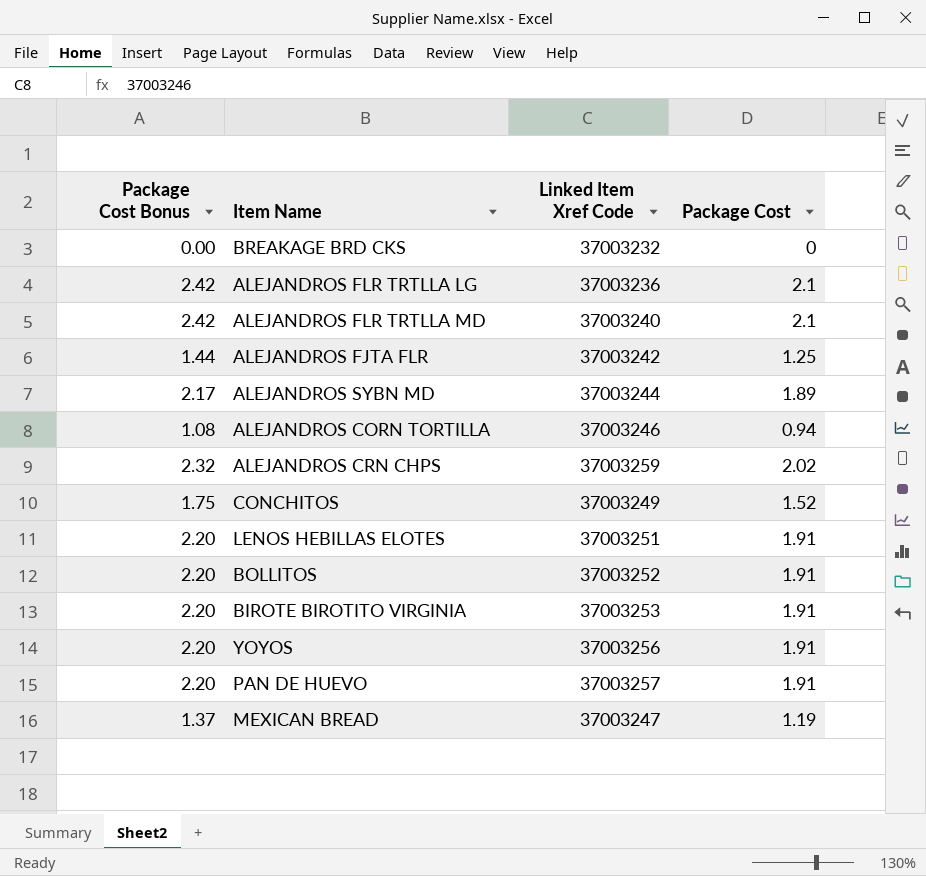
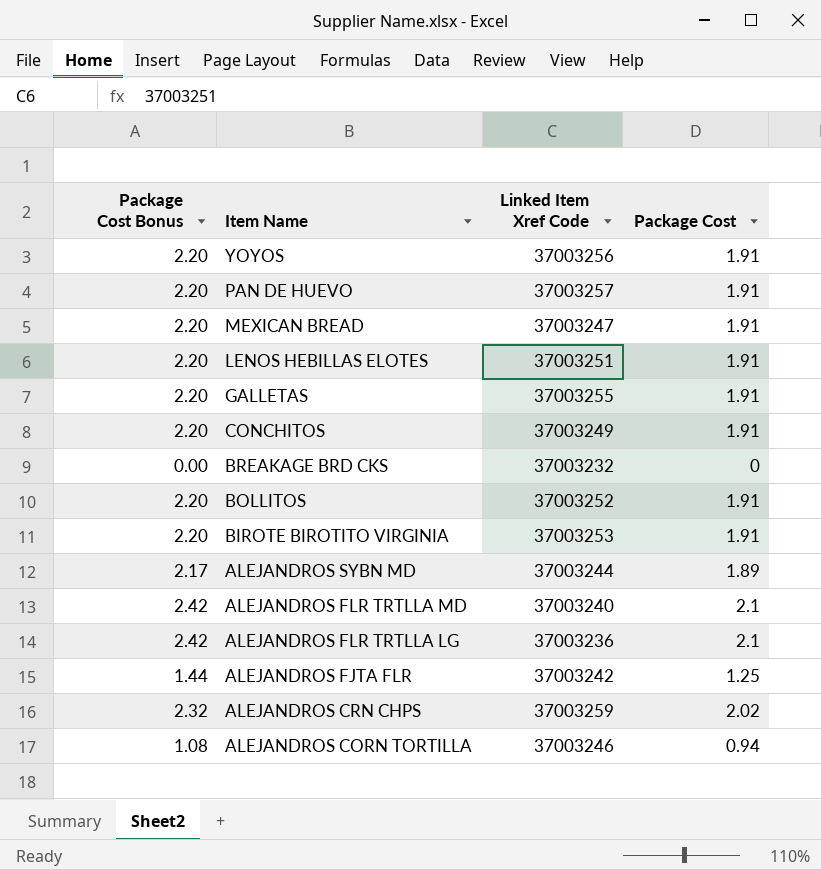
row order: none -> Item Name descending
MEXICAN BREAD | Package Cost Bonus: 1.37 -> 2.20
MEXICAN BREAD | Package Cost: 1.19 -> 1.91
row GALLETAS: none -> 2.20 | 37003255 | 1.91
CONCHITOS | Package Cost Bonus: 1.75 -> 2.20
CONCHITOS | Package Cost: 1.52 -> 1.91

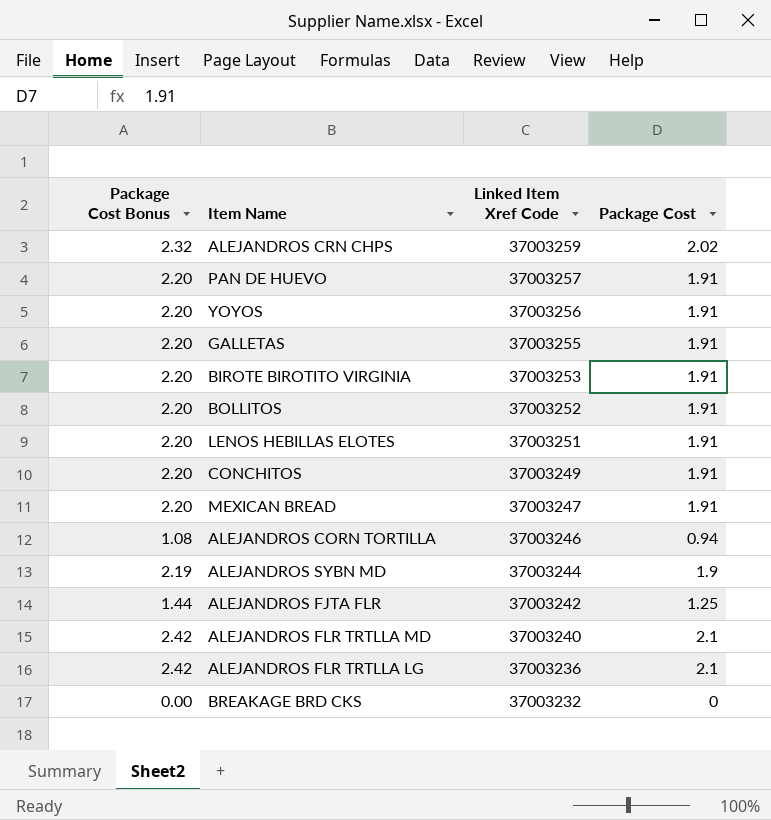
row order: Item Name descending -> Linked Item Xref Code descending
ALEJANDROS SYBN MD | Package Cost Bonus: 2.17 -> 2.19
ALEJANDROS SYBN MD | Package Cost: 1.89 -> 1.9

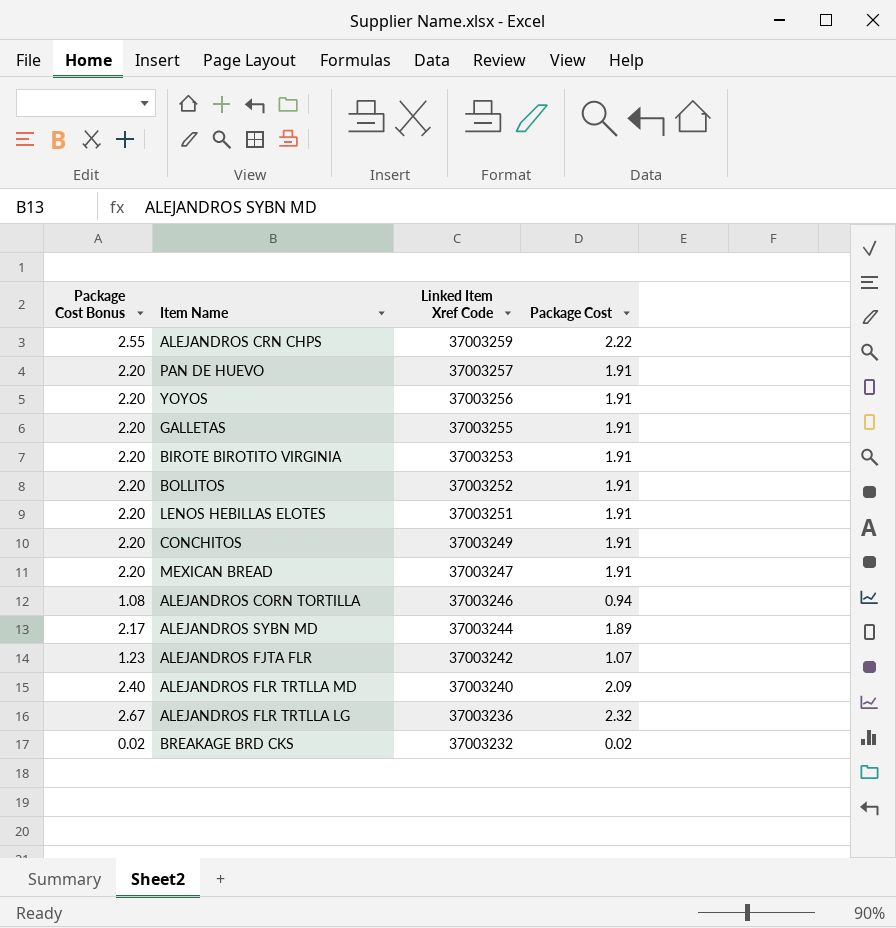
ALEJANDROS CRN CHPS | Package Cost Bonus: 2.32 -> 2.55
ALEJANDROS CRN CHPS | Package Cost: 2.02 -> 2.22
ALEJANDROS SYBN MD | Package Cost Bonus: 2.19 -> 2.17
ALEJANDROS SYBN MD | Package Cost: 1.9 -> 1.89
ALEJANDROS FJTA FLR | Package Cost Bonus: 1.44 -> 1.23
ALEJANDROS FJTA FLR | Package Cost: 1.25 -> 1.07
ALEJANDROS FLR TRTLLA MD | Package Cost Bonus: 2.42 -> 2.40
ALEJANDROS FLR TRTLLA MD | Package Cost: 2.1 -> 2.09
ALEJANDROS FLR TRTLLA LG | Package Cost Bonus: 2.42 -> 2.67
ALEJANDROS FLR TRTLLA LG | Package Cost: 2.1 -> 2.32
BREAKAGE BRD CKS | Package Cost Bonus: 0.00 -> 0.02
BREAKAGE BRD CKS | Package Cost: 0 -> 0.02

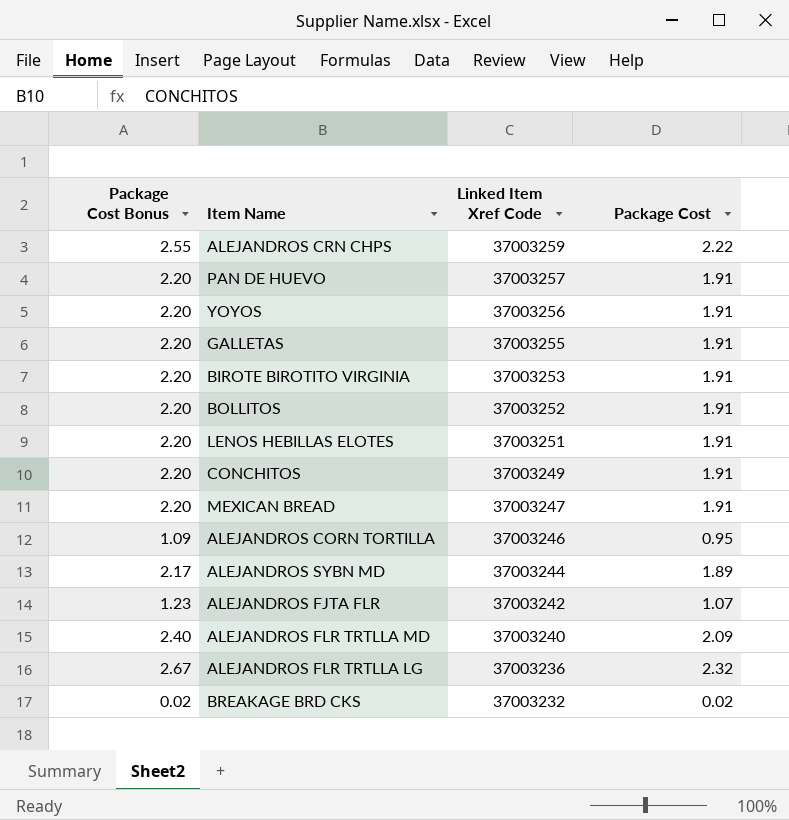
ALEJANDROS CORN TORTILLA | Package Cost Bonus: 1.08 -> 1.09
ALEJANDROS CORN TORTILLA | Package Cost: 0.94 -> 0.95

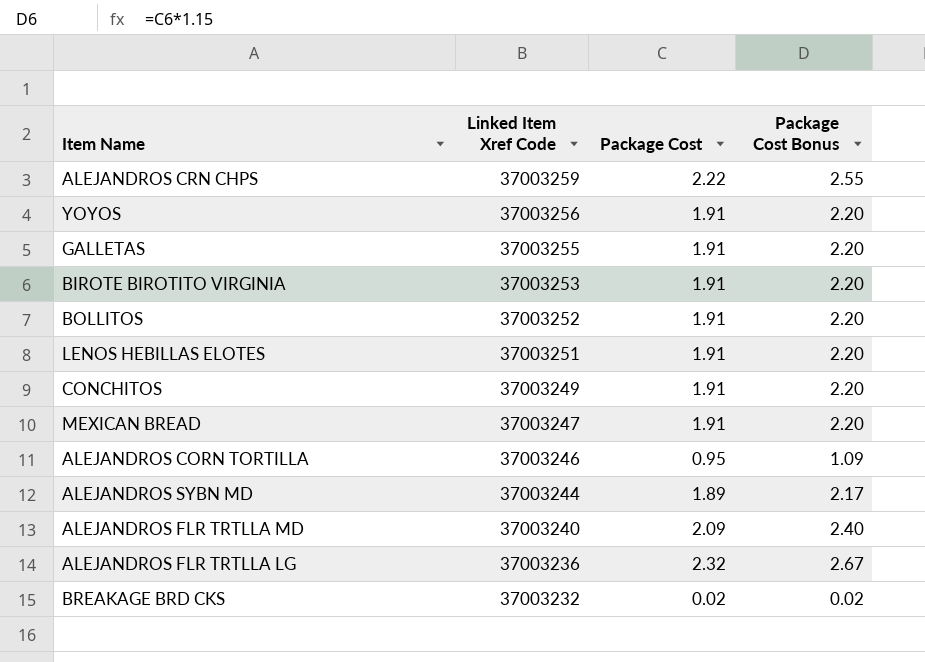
column Package Cost Bonus | position: 1 -> 4
row PAN DE HUEVO: 2.20 | 37003257 | 1.91 -> none
row ALEJANDROS FJTA FLR: 1.23 | 37003242 | 1.07 -> none

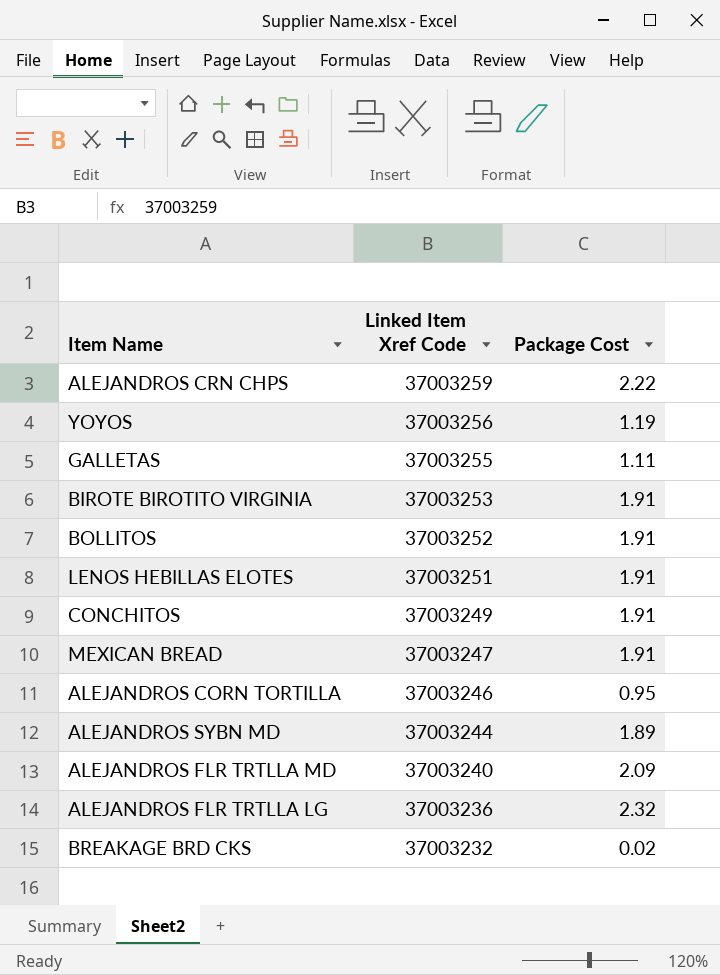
column Package Cost Bonus | formula: [Package Cost] * 1.15 -> none
YOYOS | Package Cost: 1.91 -> 1.19
GALLETAS | Package Cost: 1.91 -> 1.11

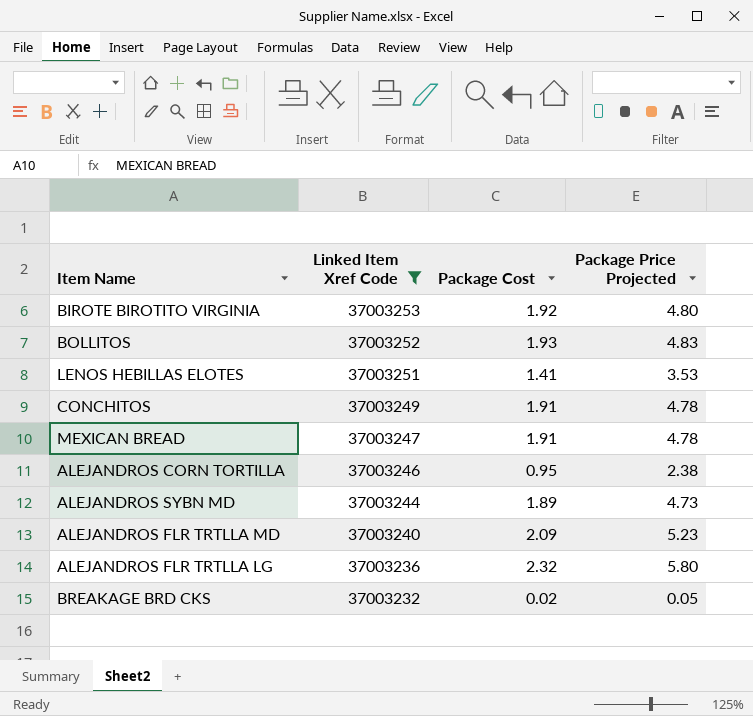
filter: none -> Linked Item Xref Code <= 37003253
column Package Price Projected | formula: none -> [Package Cost] * 2.5
BIROTE BIROTITO VIRGINIA | Package Cost: 1.91 -> 1.92
BOLLITOS | Package Cost: 1.91 -> 1.93
LENOS HEBILLAS ELOTES | Package Cost: 1.91 -> 1.41

